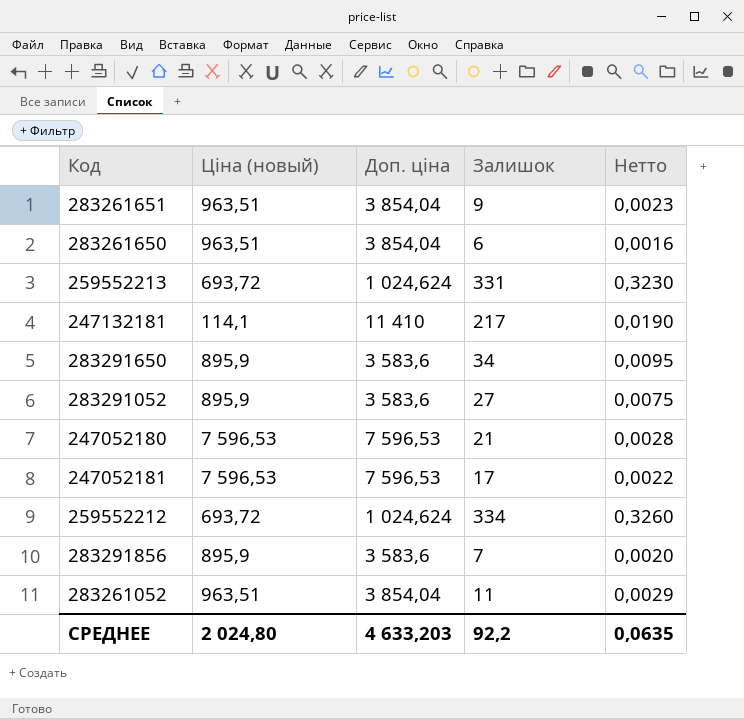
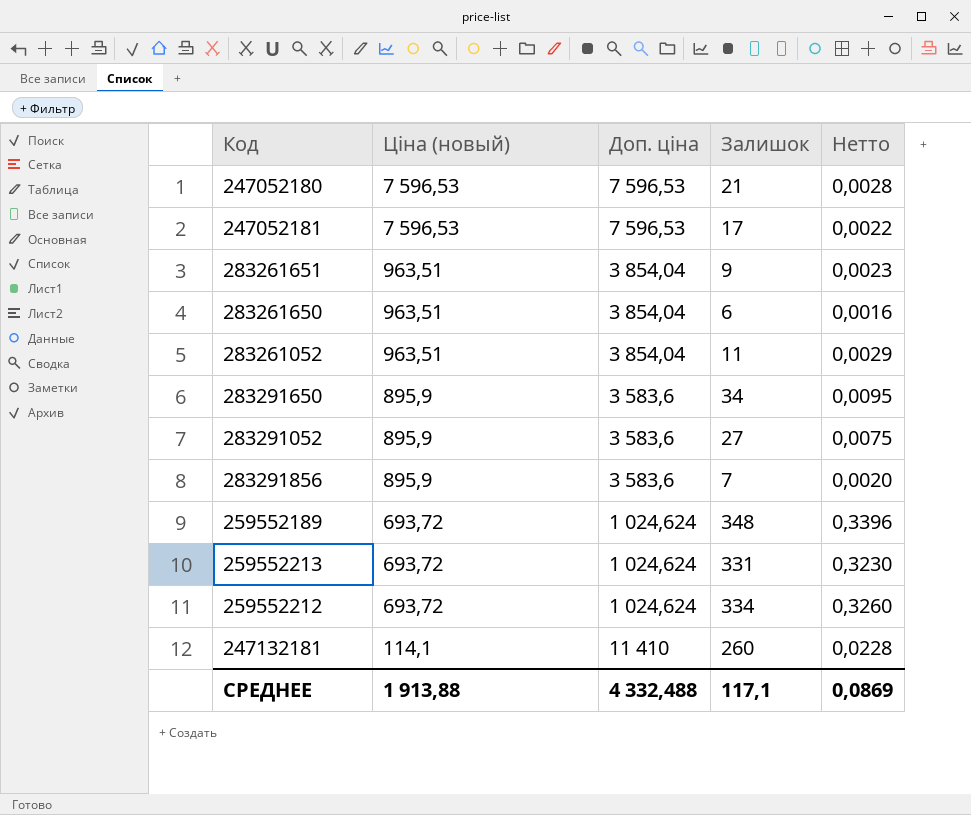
row order: none -> Ціна (новый) descending
row 259552189: none -> 693,72 | 1 024,624 | 348 | 0,3396
247132181 | Залишок: 217 -> 260
247132181 | Нетто: 0,0190 -> 0,0228
СРЕДНЕЕ | Ціна (новый): 2 024,80 -> 1 913,88
СРЕДНЕЕ | Доп. ціна: 4 633,203 -> 4 332,488
СРЕДНЕЕ | Залишок: 92,2 -> 117,1
СРЕДНЕЕ | Нетто: 0,0635 -> 0,0869

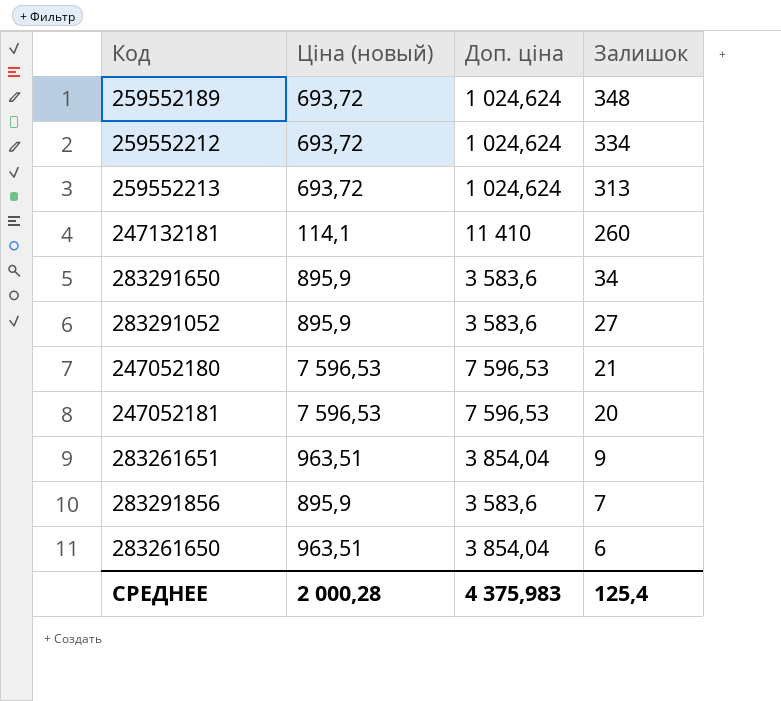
row order: Ціна (новый) descending -> Залишок descending
column Нетто | formula: [Залишок] / [Доп. ціна] -> none
row 283261052: 963,51 | 3 854,04 | 11 | 0,0029 -> none
259552213 | Залишок: 331 -> 313
247052181 | Залишок: 17 -> 20
СРЕДНЕЕ | Ціна (новый): 1 913,88 -> 2 000,28
СРЕДНЕЕ | Доп. ціна: 4 332,488 -> 4 375,983
СРЕДНЕЕ | Залишок: 117,1 -> 125,4

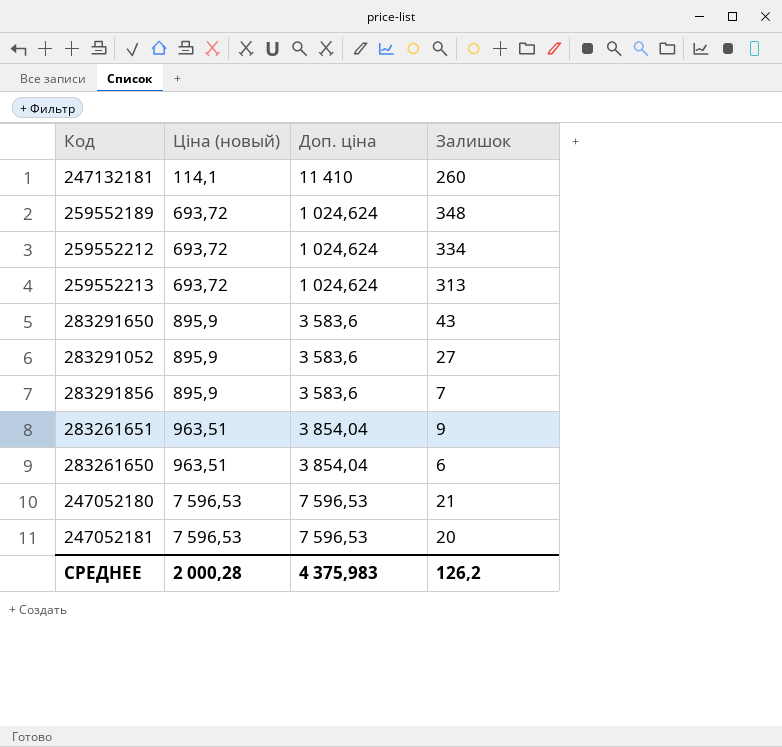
row order: Залишок descending -> Ціна (новый) ascending
283291650 | Залишок: 34 -> 43
СРЕДНЕЕ | Залишок: 125,4 -> 126,2

